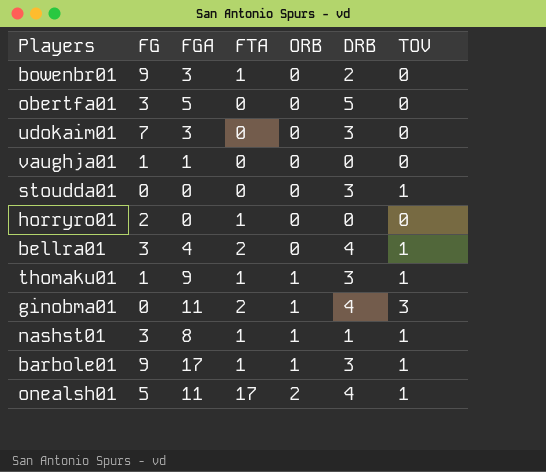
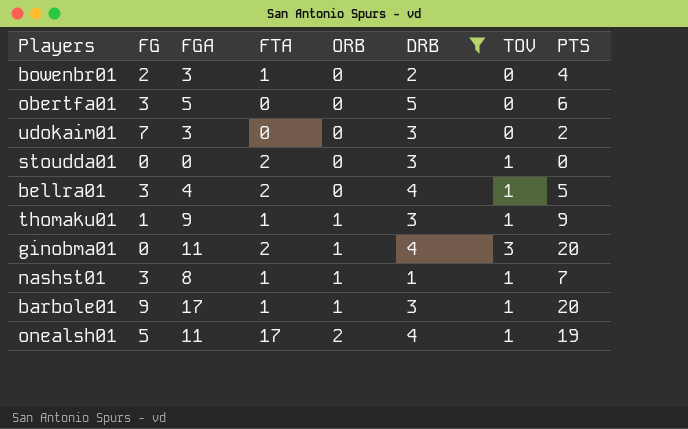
filter: none -> DRB != 0
column PTS | position: none -> 8
bowenbr01 | FG: 9 -> 2
stoudda01 | FTA: 0 -> 2

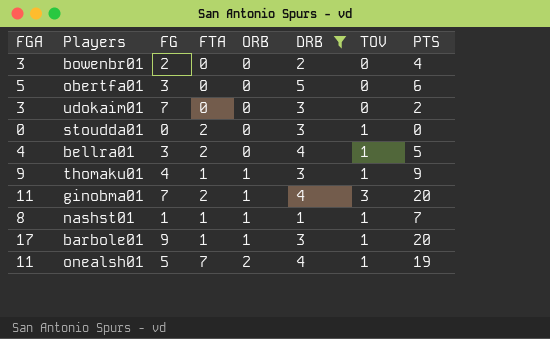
column FGA | position: 3 -> 1
bowenbr01 | FTA: 1 -> 0
thomaku01 | FG: 1 -> 4
ginobma01 | FG: 0 -> 7
nashst01 | FG: 3 -> 1
onealsh01 | FTA: 17 -> 7

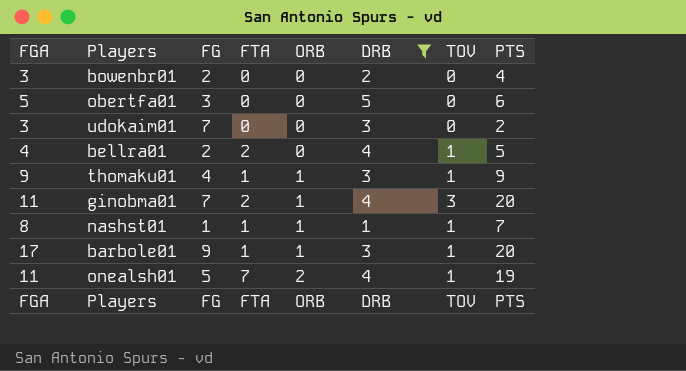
row stoudda01: 0 | 0 | 2 | 0 | 3 | 1 | 0 -> none
bellra01 | FG: 3 -> 2
row Players: none -> FGA | FG | FTA | ORB | DRB | TOV | PTS

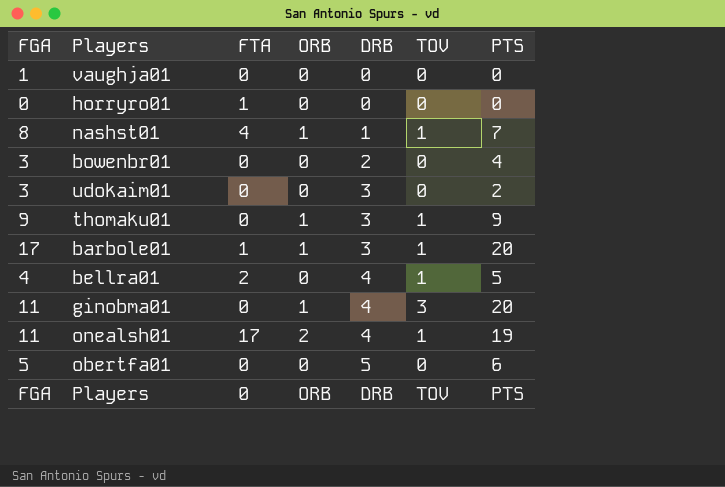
filter: DRB != 0 -> none
row order: ORB ascending -> DRB ascending
column FG | position: 3 -> none
nashst01 | FTA: 1 -> 4
thomaku01 | FTA: 1 -> 0
ginobma01 | FTA: 2 -> 0
onealsh01 | FTA: 7 -> 17
Players | FTA: FTA -> 0

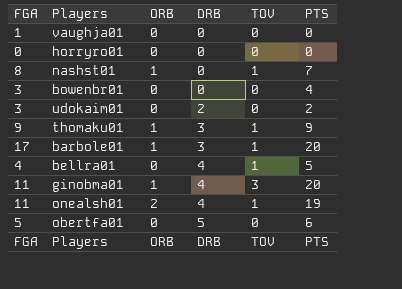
column FTA | position: 3 -> none
nashst01 | DRB: 1 -> 0
bowenbr01 | DRB: 2 -> 0
udokaim01 | DRB: 3 -> 2

